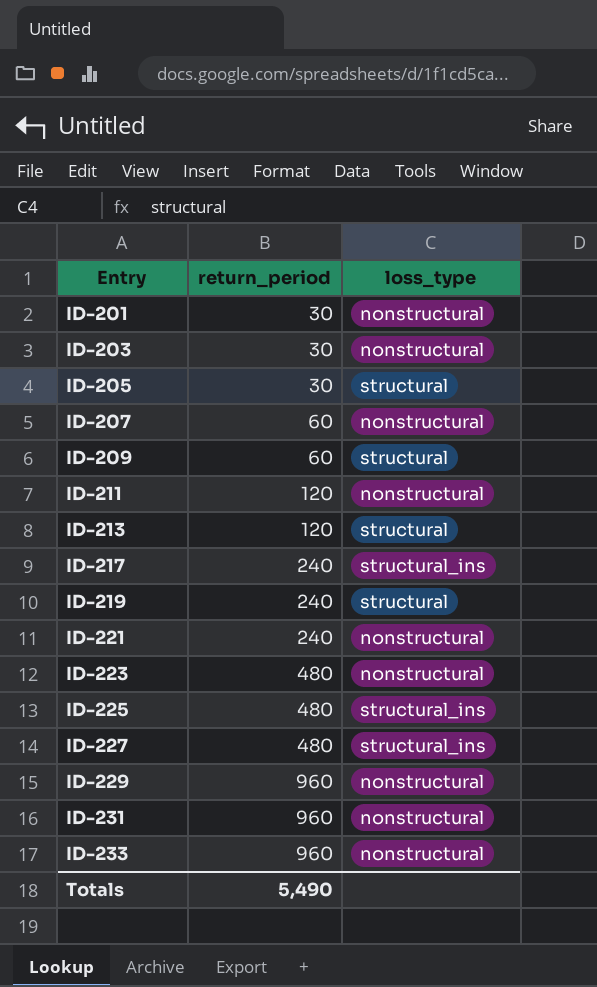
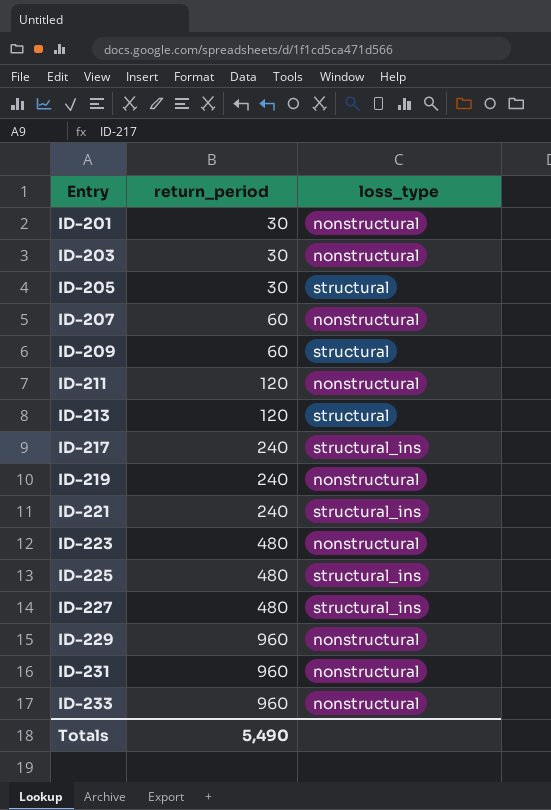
ID-219 | loss_type: structural -> nonstructural
ID-221 | loss_type: nonstructural -> structural_ins

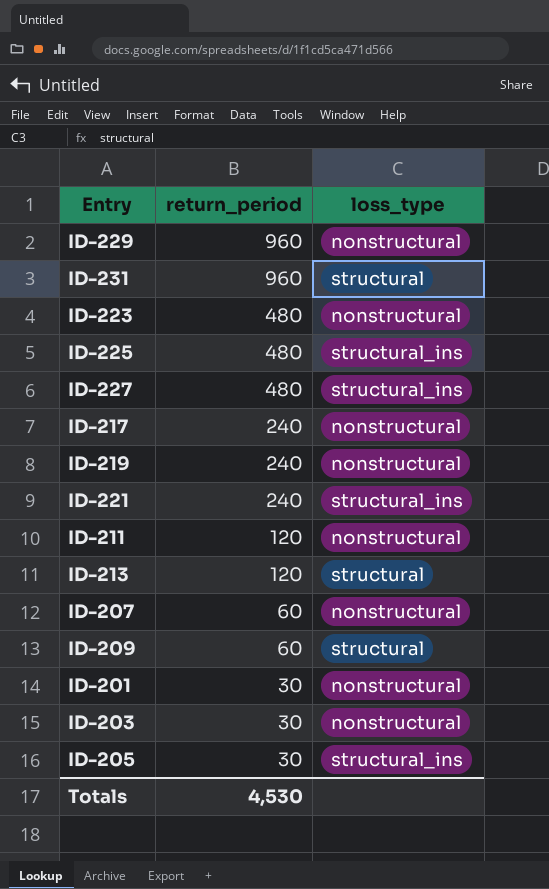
row order: Entry ascending -> return_period descending
row ID-233: 960 | nonstructural -> none
ID-231 | loss_type: nonstructural -> structural
ID-217 | loss_type: structural_ins -> nonstructural
ID-205 | loss_type: structural -> structural_ins
Totals | return_period: 5,490 -> 4,530

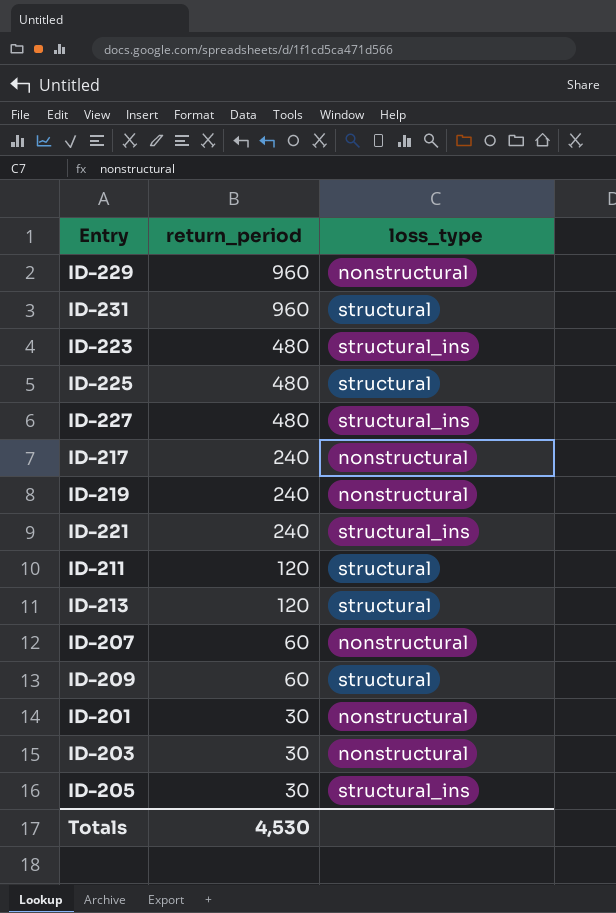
ID-223 | loss_type: nonstructural -> structural_ins
ID-225 | loss_type: structural_ins -> structural
ID-211 | loss_type: nonstructural -> structural

